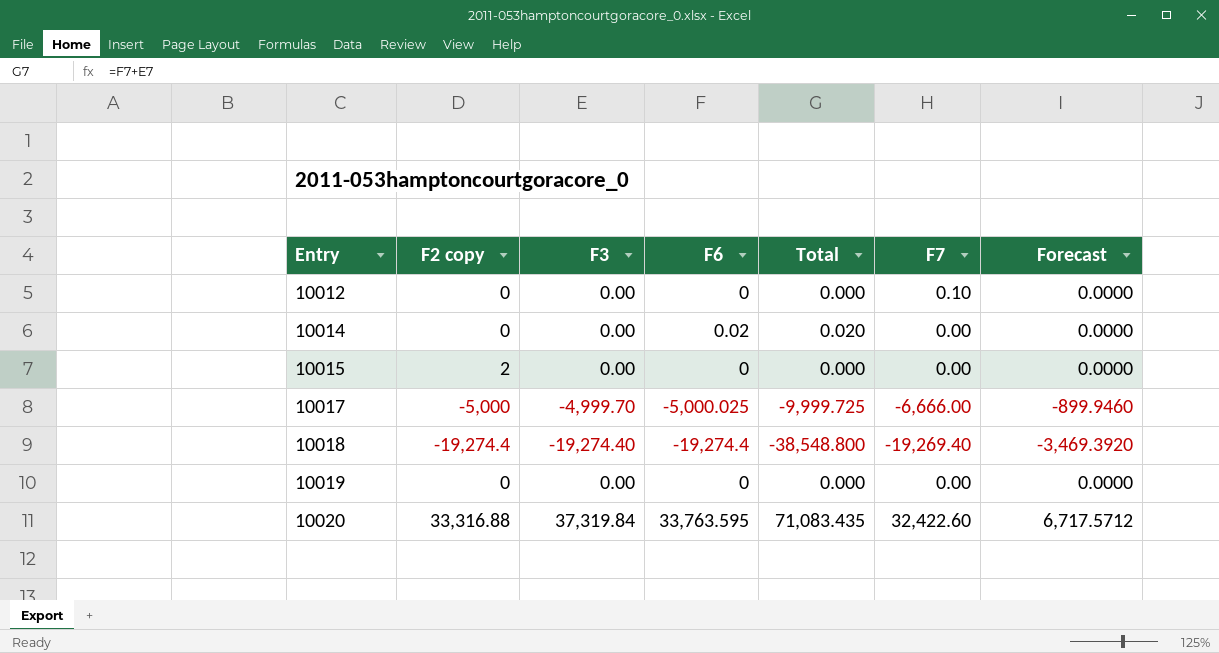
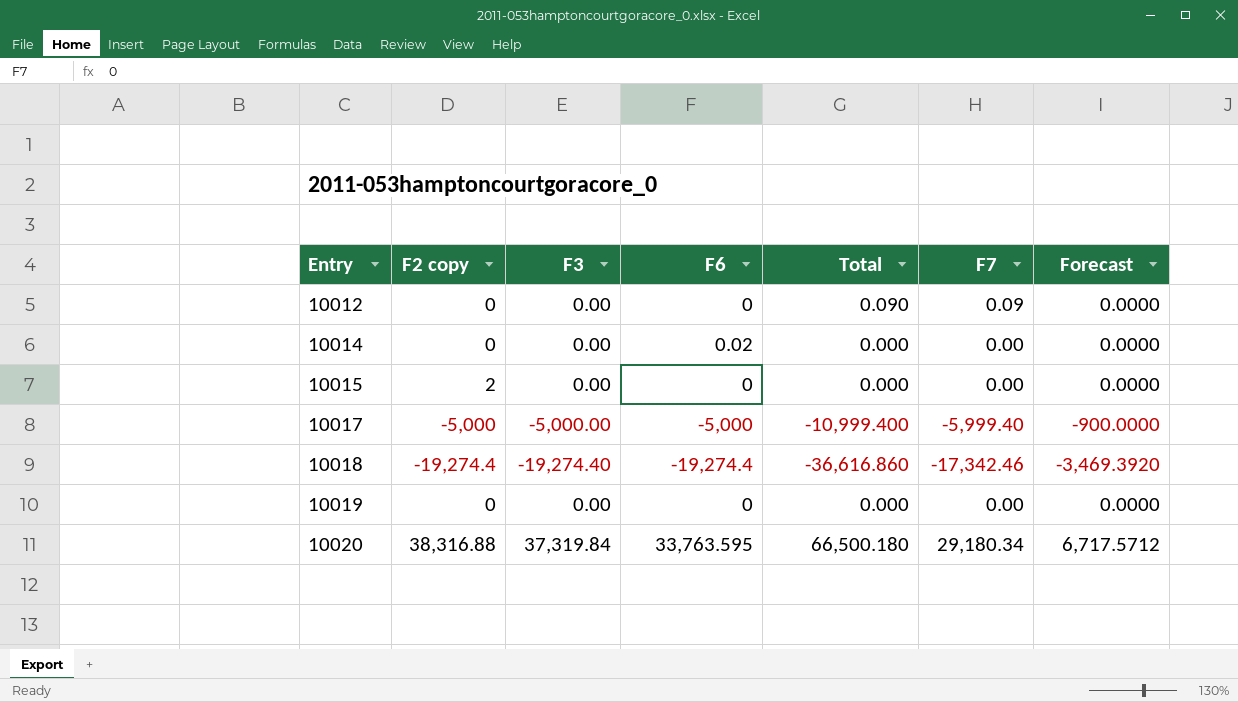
column Total | formula: [F3] + [F6] -> [F3] + [F7]
10012 | F7: 0.10 -> 0.09
10017 | F3: -4,999.70 -> -5,000.00
10017 | F6: -5,000.025 -> -5,000
10017 | F7: -6,666.00 -> -5,999.40
10017 | Forecast: -899.9460 -> -900.0000
10018 | F7: -19,269.40 -> -17,342.46
10020 | F2 copy: 33,316.88 -> 38,316.88
10020 | F7: 32,422.60 -> 29,180.34

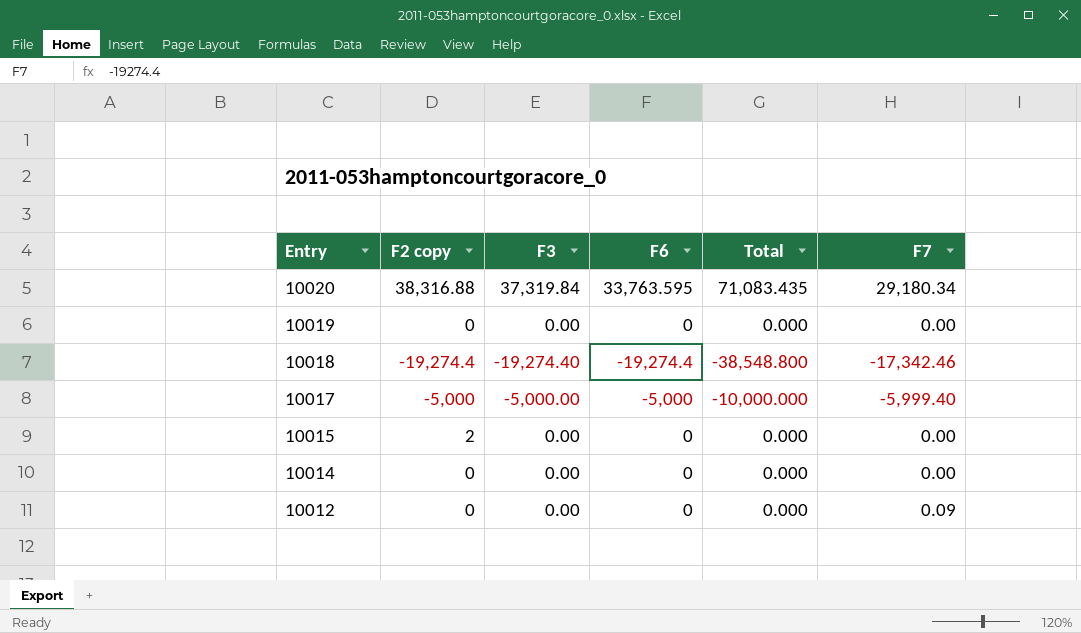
row order: Entry ascending -> Entry descending
column Forecast | formula: [F3] * 0.18 -> none
column Total | formula: [F3] + [F7] -> [F3] + [F6]
10014 | F6: 0.02 -> 0

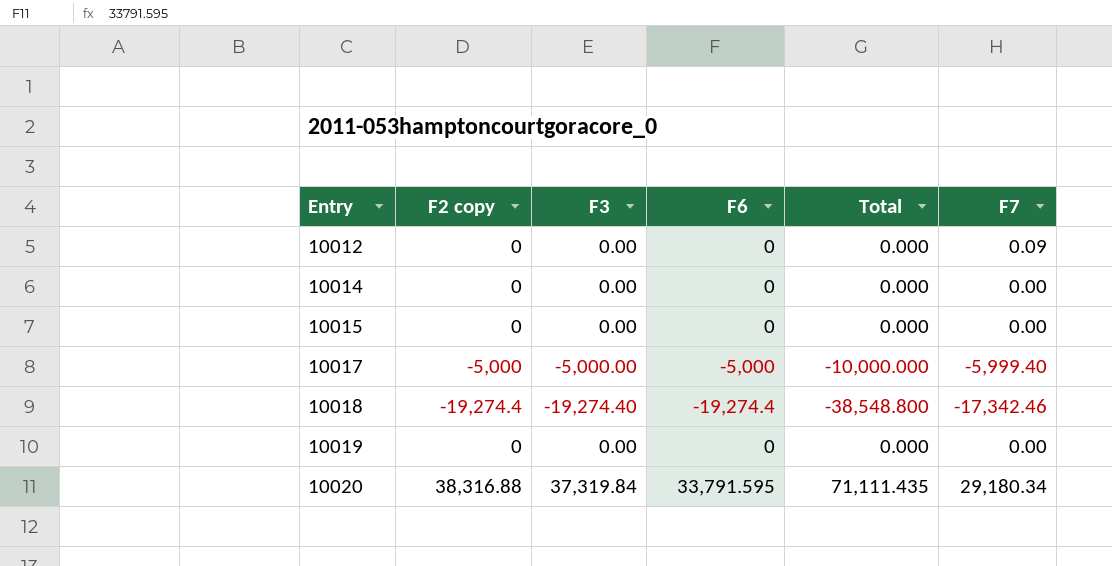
row order: Entry descending -> Entry ascending
10015 | F2 copy: 2 -> 0
10020 | F6: 33,763.595 -> 33,791.595
10020 | Total: 71,083.435 -> 71,111.435

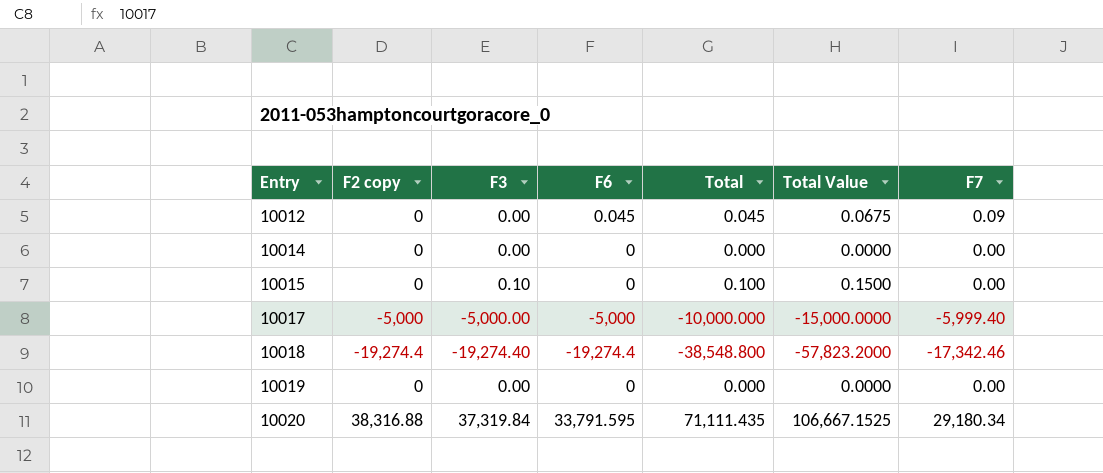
column Total Value | formula: none -> [Total] * 1.5
10012 | F6: 0 -> 0.045
10012 | Total: 0.000 -> 0.045
10015 | F3: 0.00 -> 0.10
10015 | Total: 0.000 -> 0.100

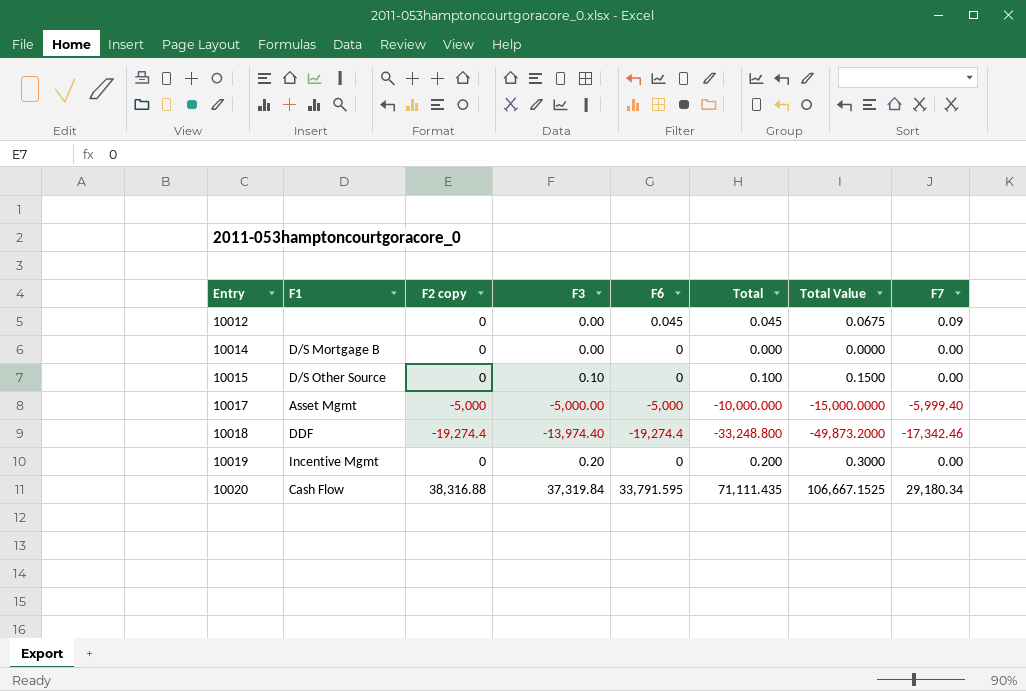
column F1 | position: none -> 2
10018 | F3: -19,274.40 -> -13,974.40
10018 | Total: -38,548.800 -> -33,248.800
10018 | Total Value: -57,823.2000 -> -49,873.2000
10019 | F3: 0.00 -> 0.20
10019 | Total: 0.000 -> 0.200
10019 | Total Value: 0.0000 -> 0.3000

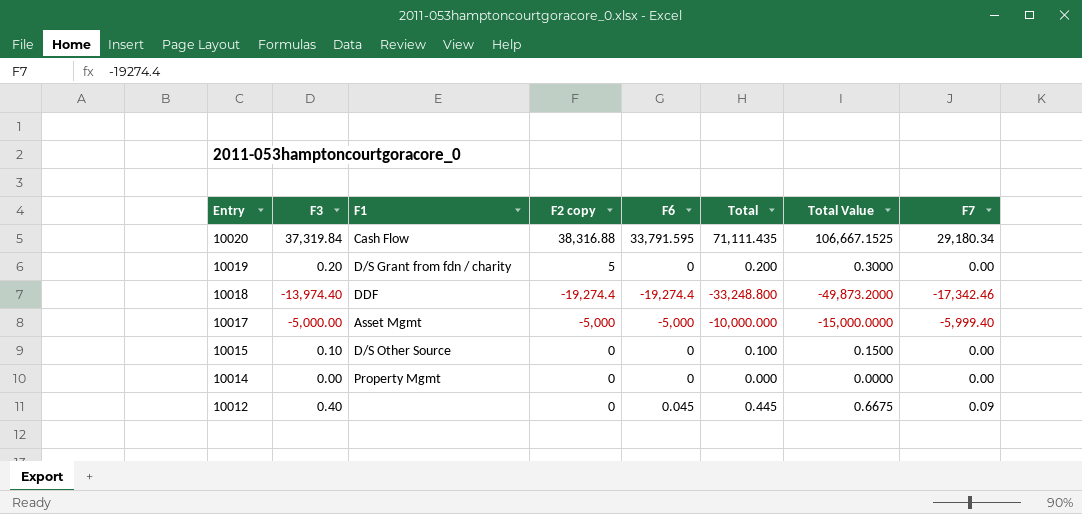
row order: Entry ascending -> Entry descending
column F3 | position: 4 -> 2
10019 | F1: Incentive Mgmt -> D/S Grant from fdn / charity
10019 | F2 copy: 0 -> 5
10014 | F1: D/S Mortgage B -> Property Mgmt
10012 | F3: 0.00 -> 0.40
10012 | Total: 0.045 -> 0.445
10012 | Total Value: 0.0675 -> 0.6675

